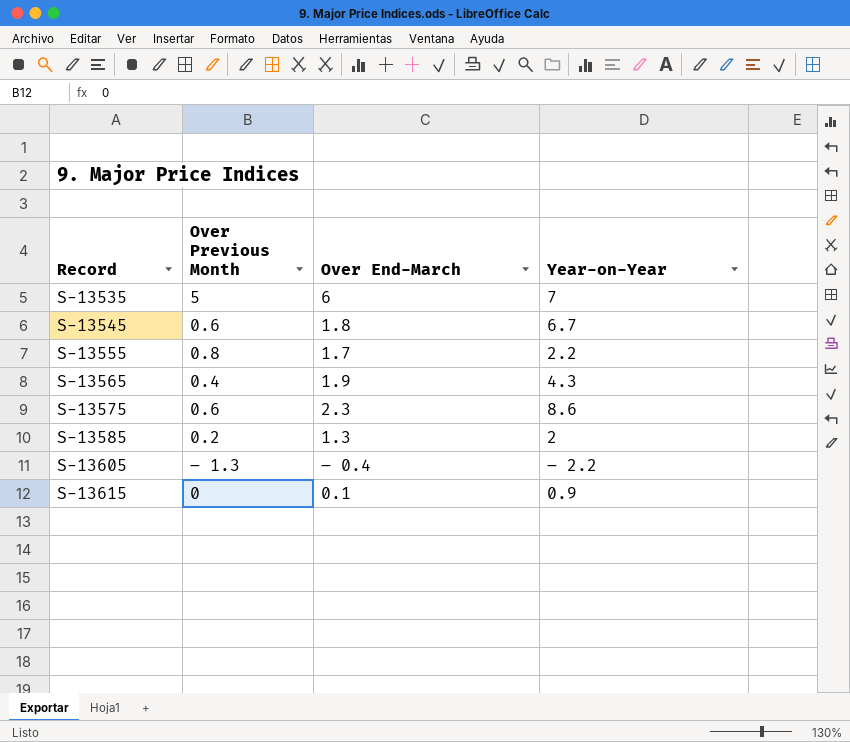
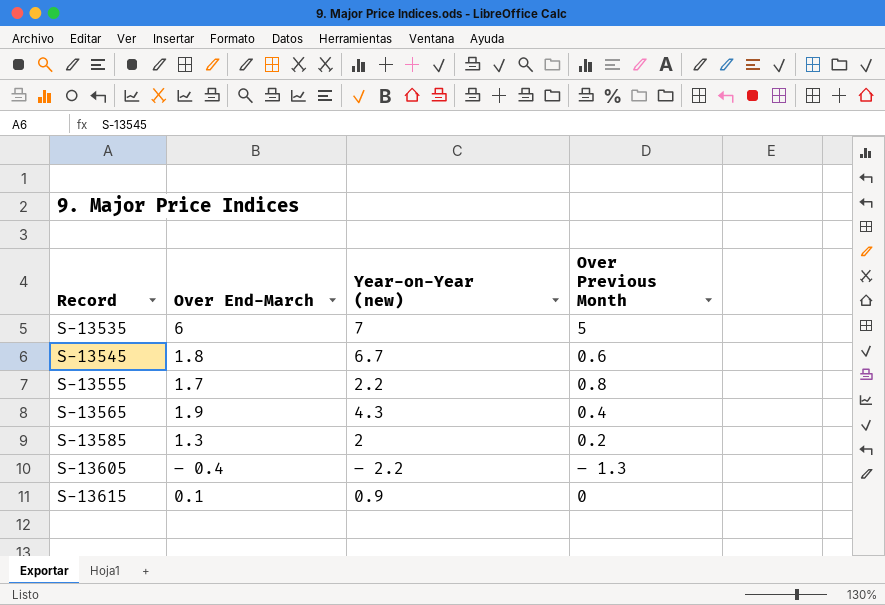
column name: Year-on-Year -> Year-on-Year (new)
column Over Previous Month | position: 2 -> 4
row S-13575: 0.6 | 2.3 | 8.6 -> none

